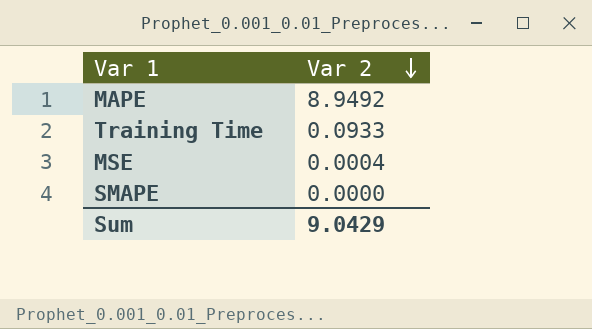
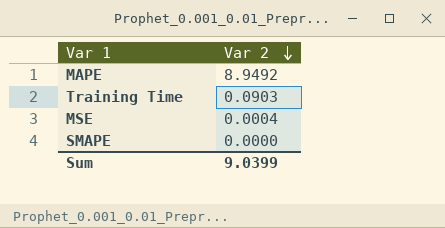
Training Time | Var 2: 0.0933 -> 0.0903
Sum | Var 2: 9.0429 -> 9.0399

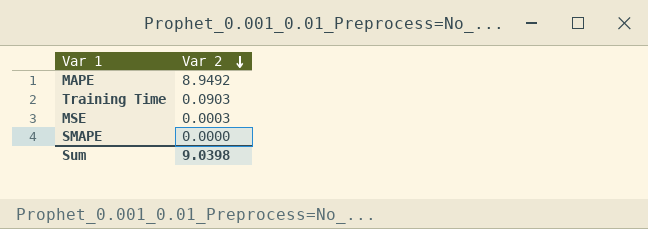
MSE | Var 2: 0.0004 -> 0.0003
Sum | Var 2: 9.0399 -> 9.0398

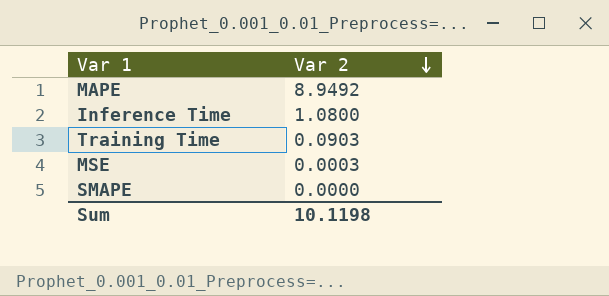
row Inference Time: none -> 1.0800
Sum | Var 2: 9.0398 -> 10.1198

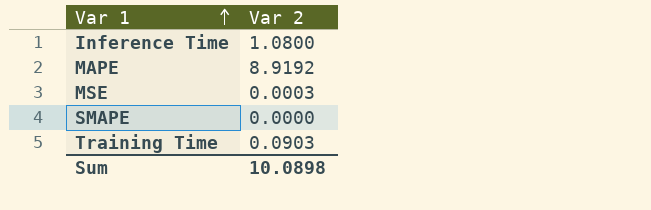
row order: Var 2 descending -> Var 1 ascending
MAPE | Var 2: 8.9492 -> 8.9192
Sum | Var 2: 10.1198 -> 10.0898

